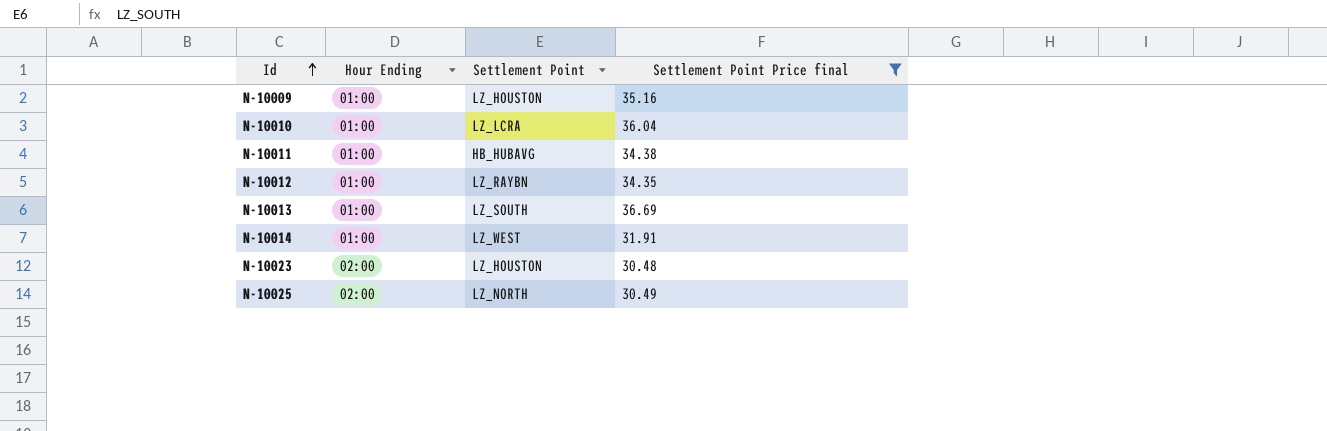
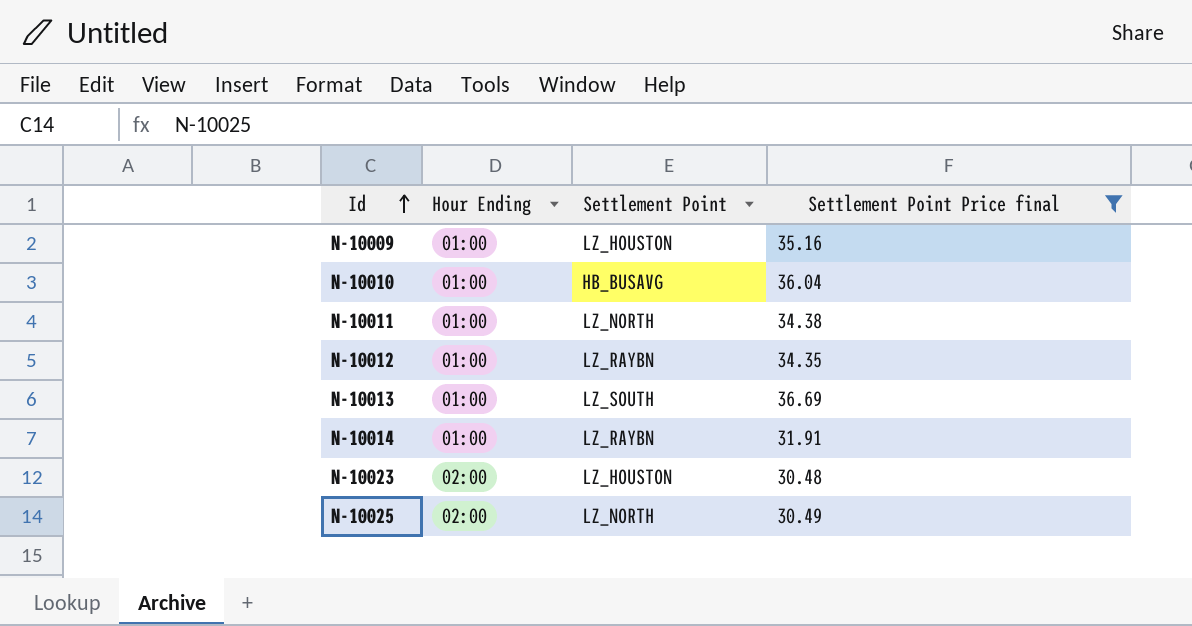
N-10010 | Settlement Point: LZ_LCRA -> HB_BUSAVG
N-10011 | Settlement Point: HB_HUBAVG -> LZ_NORTH
N-10014 | Settlement Point: LZ_WEST -> LZ_RAYBN

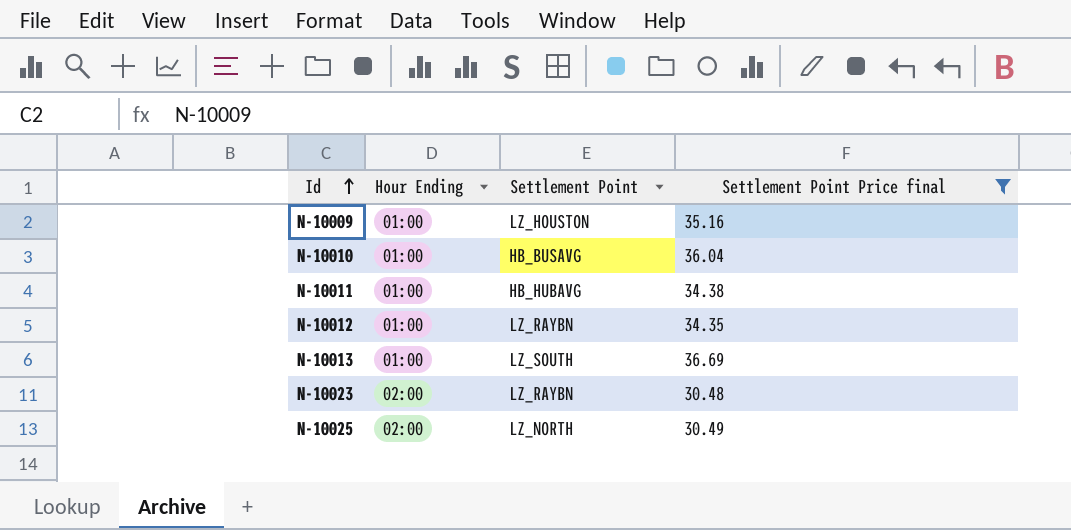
row N-10014: 01:00 | LZ_RAYBN | 31.91 -> none
N-10011 | Settlement Point: LZ_NORTH -> HB_HUBAVG
N-10023 | Settlement Point: LZ_HOUSTON -> LZ_RAYBN

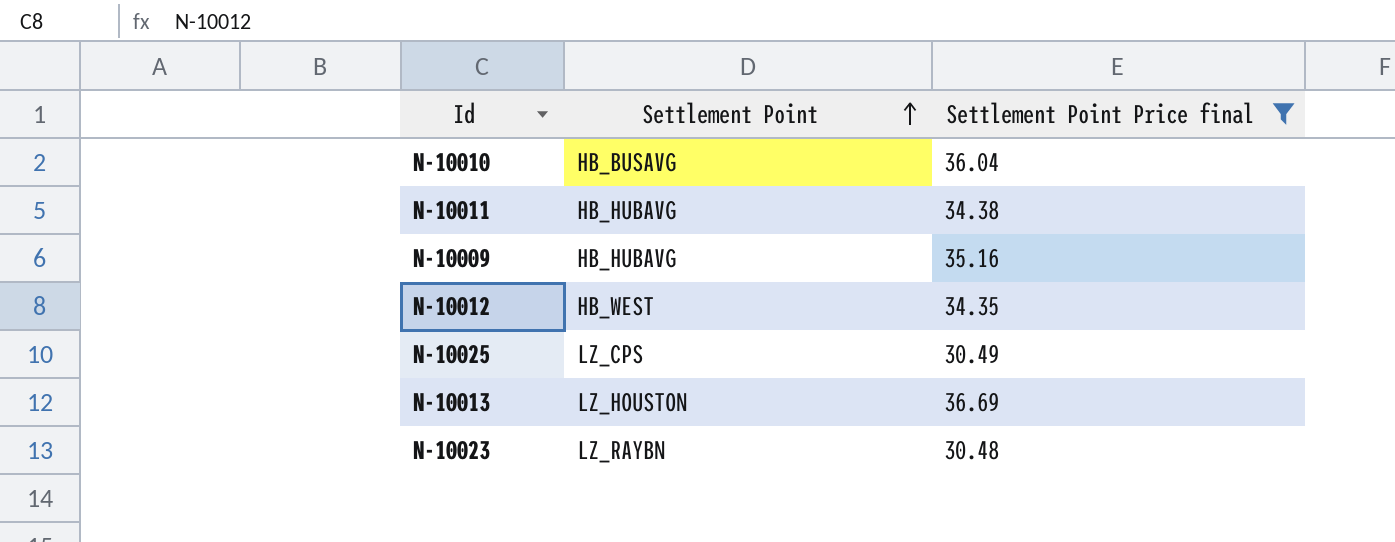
row order: Id ascending -> Settlement Point ascending
column Hour Ending | position: 2 -> none
N-10009 | Settlement Point: LZ_HOUSTON -> HB_HUBAVG
N-10012 | Settlement Point: LZ_RAYBN -> HB_WEST
N-10025 | Settlement Point: LZ_NORTH -> LZ_CPS
N-10013 | Settlement Point: LZ_SOUTH -> LZ_HOUSTON

